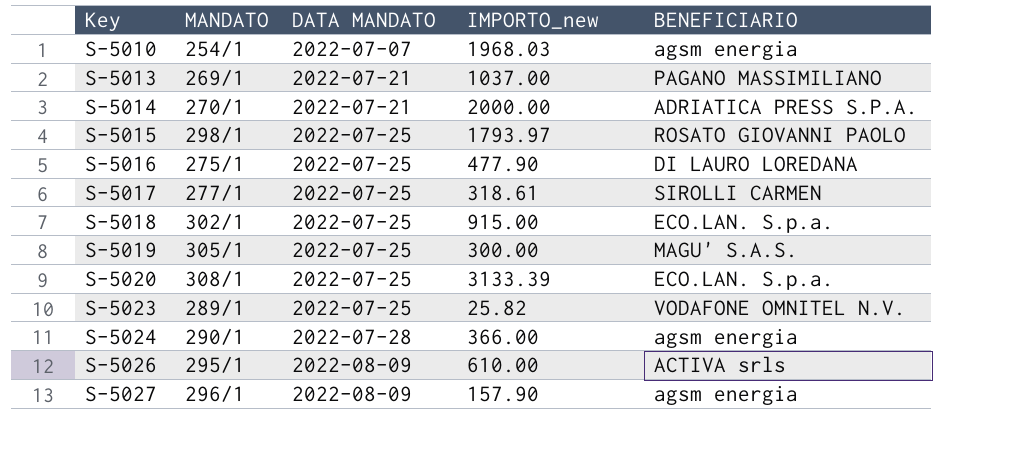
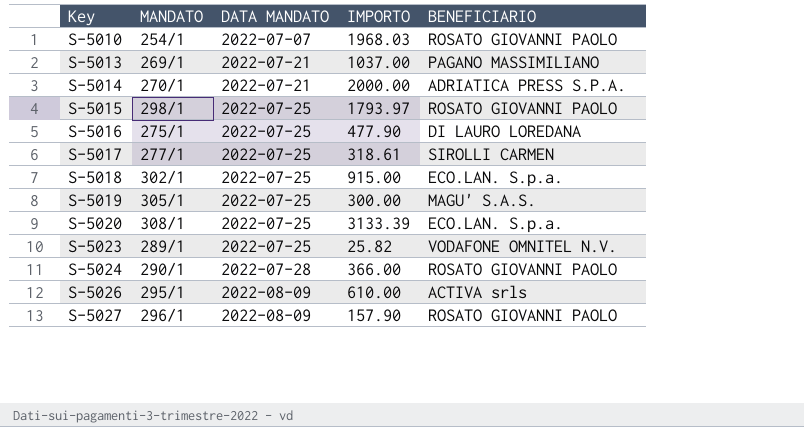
column name: IMPORTO_new -> IMPORTO
S-5010 | BENEFICIARIO: agsm energia -> ROSATO GIOVANNI PAOLO
S-5024 | BENEFICIARIO: agsm energia -> ROSATO GIOVANNI PAOLO
S-5027 | BENEFICIARIO: agsm energia -> ROSATO GIOVANNI PAOLO

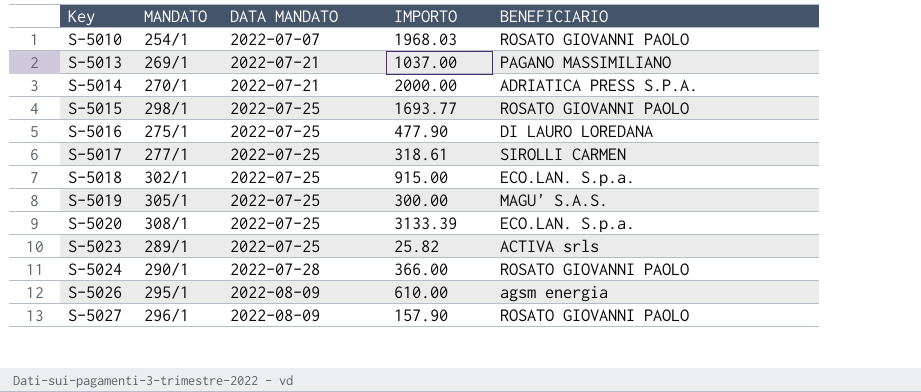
S-5015 | IMPORTO: 1793.97 -> 1693.77
S-5023 | BENEFICIARIO: VODAFONE OMNITEL N.V. -> ACTIVA srls
S-5026 | BENEFICIARIO: ACTIVA srls -> agsm energia

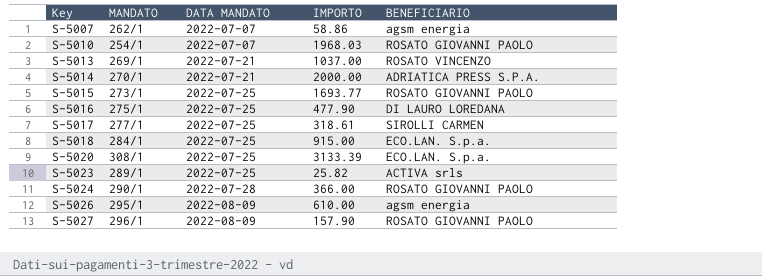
row S-5019: 305/1 | 2022-07-25 | 300.00 | MAGU' S.A.S. -> none
row S-5007: none -> 262/1 | 2022-07-07 | 58.86 | agsm energia
S-5013 | BENEFICIARIO: PAGANO MASSIMILIANO -> ROSATO VINCENZO
S-5015 | MANDATO: 298/1 -> 273/1
S-5018 | MANDATO: 302/1 -> 284/1

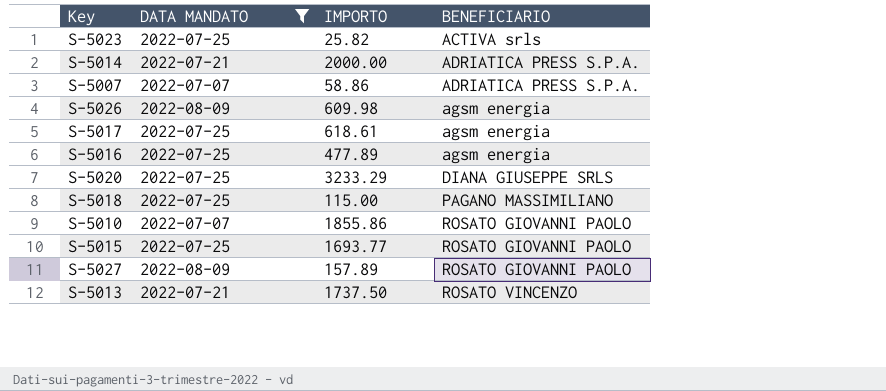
filter: none -> DATA MANDATO != 2022-07-28
row order: Key ascending -> BENEFICIARIO ascending
column MANDATO | position: 2 -> none
S-5007 | BENEFICIARIO: agsm energia -> ADRIATICA PRESS S.P.A.
S-5026 | IMPORTO: 610.00 -> 609.98
S-5017 | IMPORTO: 318.61 -> 618.61
S-5017 | BENEFICIARIO: SIROLLI CARMEN -> agsm energia
S-5016 | IMPORTO: 477.90 -> 477.89
S-5016 | BENEFICIARIO: DI LAURO LOREDANA -> agsm energia
S-5020 | IMPORTO: 3133.39 -> 3233.29
S-5020 | BENEFICIARIO: ECO.LAN. S.p.a. -> DIANA GIUSEPPE SRLS
S-5018 | IMPORTO: 915.00 -> 115.00
S-5018 | BENEFICIARIO: ECO.LAN. S.p.a. -> PAGANO MASSIMILIANO
S-5010 | IMPORTO: 1968.03 -> 1855.86
S-5027 | IMPORTO: 157.90 -> 157.89
S-5013 | IMPORTO: 1037.00 -> 1737.50

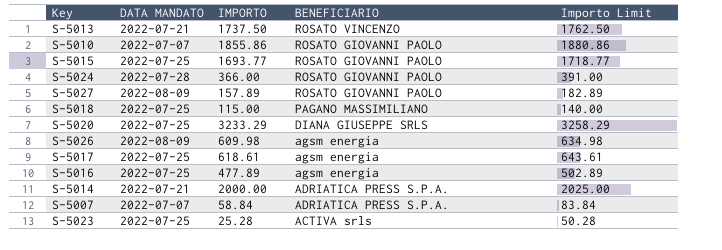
filter: DATA MANDATO != 2022-07-28 -> none
row order: BENEFICIARIO ascending -> BENEFICIARIO descending
column Importo Limit | formula: none -> [IMPORTO] + 25
S-5007 | IMPORTO: 58.86 -> 58.84
S-5023 | IMPORTO: 25.82 -> 25.28

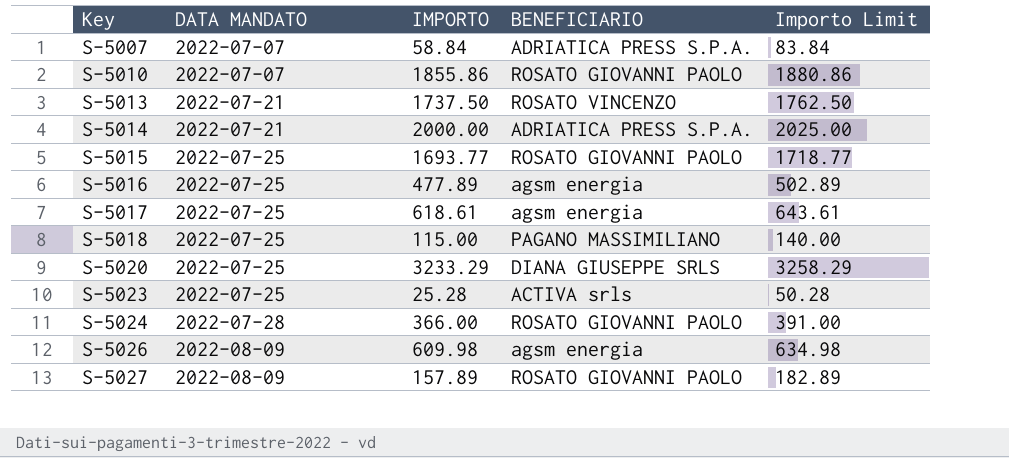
row order: BENEFICIARIO descending -> Key ascending

